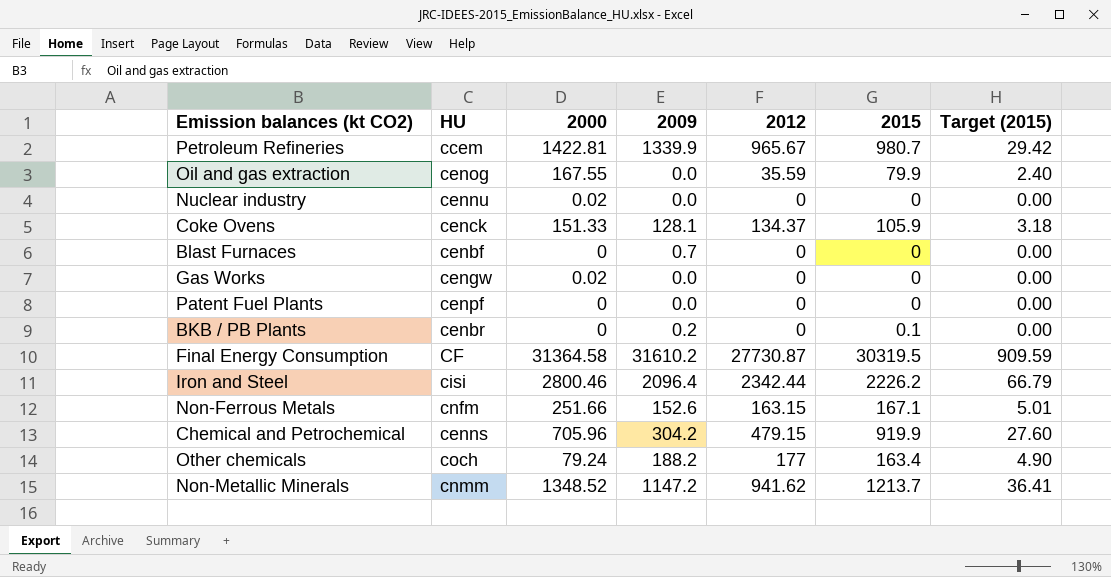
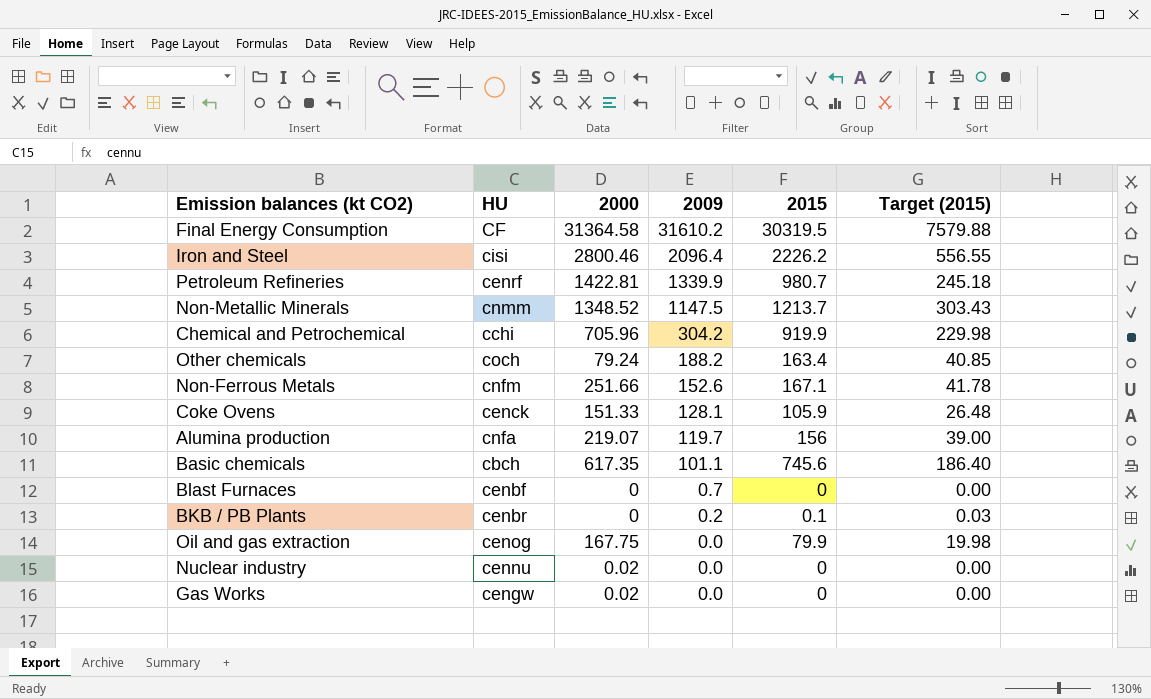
row order: none -> 2009 descending
column 2012 | position: 5 -> none
column Target (2015) | formula: [2015] * 0.03 -> [2015] * 0.25
row Patent Fuel Plants: cenpf | 0 | 0.0 | 0 | 0 | 0.00 -> none
Petroleum Refineries | HU: ccem -> cenrf
Non-Metallic Minerals | 2009: 1147.2 -> 1147.5
Chemical and Petrochemical | HU: cenns -> cchi
row Alumina production: none -> cnfa | 219.07 | 119.7 | 156 | 39.00
row Basic chemicals: none -> cbch | 617.35 | 101.1 | 745.6 | 186.40
Oil and gas extraction | 2000: 167.55 -> 167.75

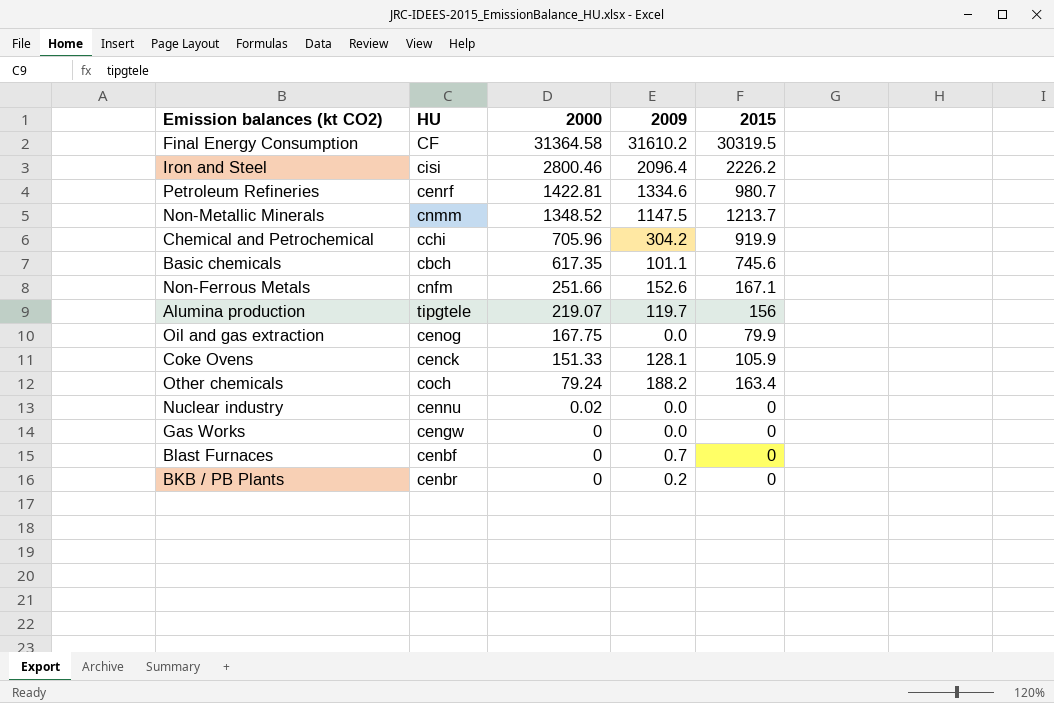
row order: 2009 descending -> 2000 descending
column Target (2015) | formula: [2015] * 0.25 -> none
Petroleum Refineries | 2009: 1339.9 -> 1334.6
Alumina production | HU: cnfa -> tipgtele
Gas Works | 2000: 0.02 -> 0
BKB / PB Plants | 2015: 0.1 -> 0

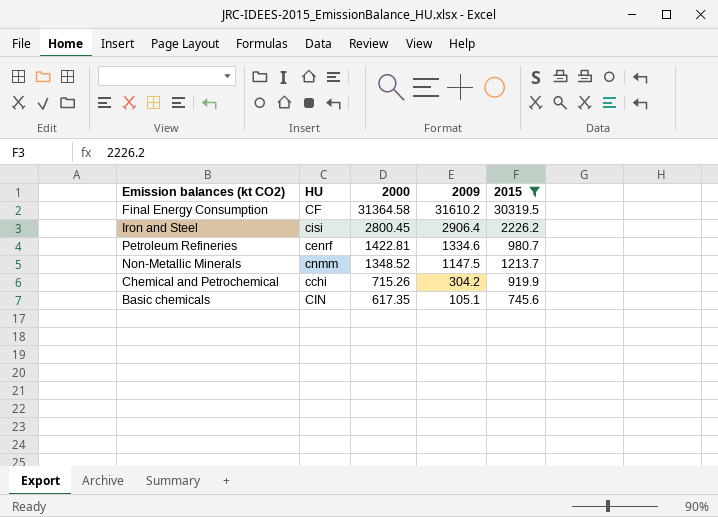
filter: none -> 2015 >= 745.6
Iron and Steel | 2000: 2800.46 -> 2800.45
Iron and Steel | 2009: 2096.4 -> 2906.4
Chemical and Petrochemical | 2000: 705.96 -> 715.26
Basic chemicals | HU: cbch -> CIN
Basic chemicals | 2009: 101.1 -> 105.1

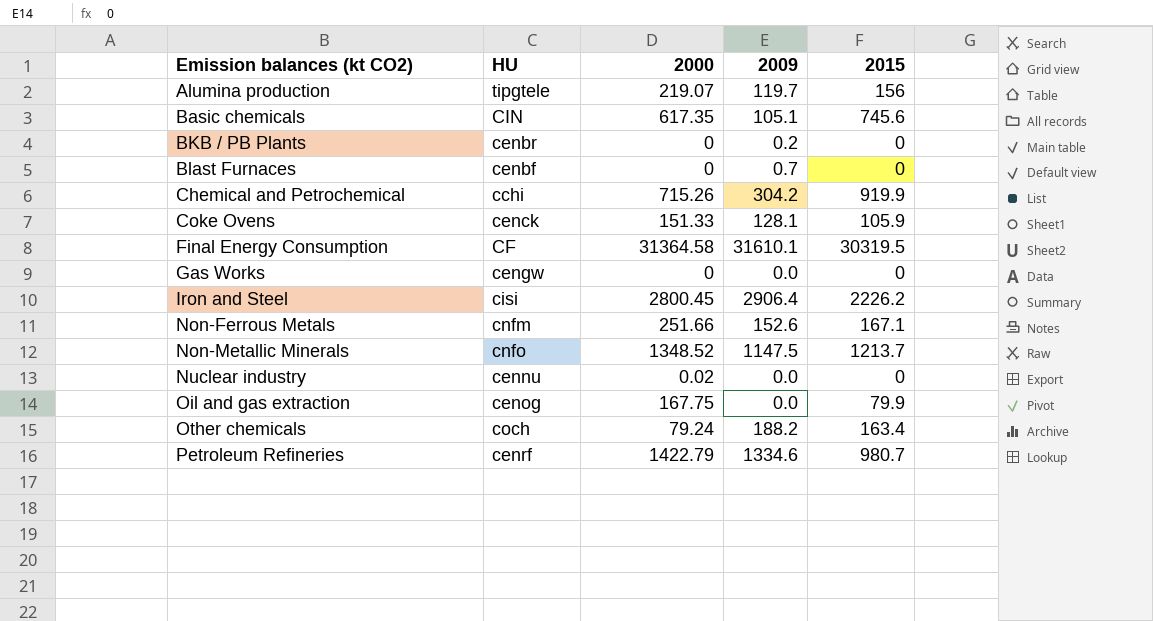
filter: 2015 >= 745.6 -> none
row order: 2000 descending -> Emission balances (kt CO2) ascending
Final Energy Consumption | 2009: 31610.2 -> 31610.1
Non-Metallic Minerals | HU: cnmm -> cnfo
Petroleum Refineries | 2000: 1422.81 -> 1422.79

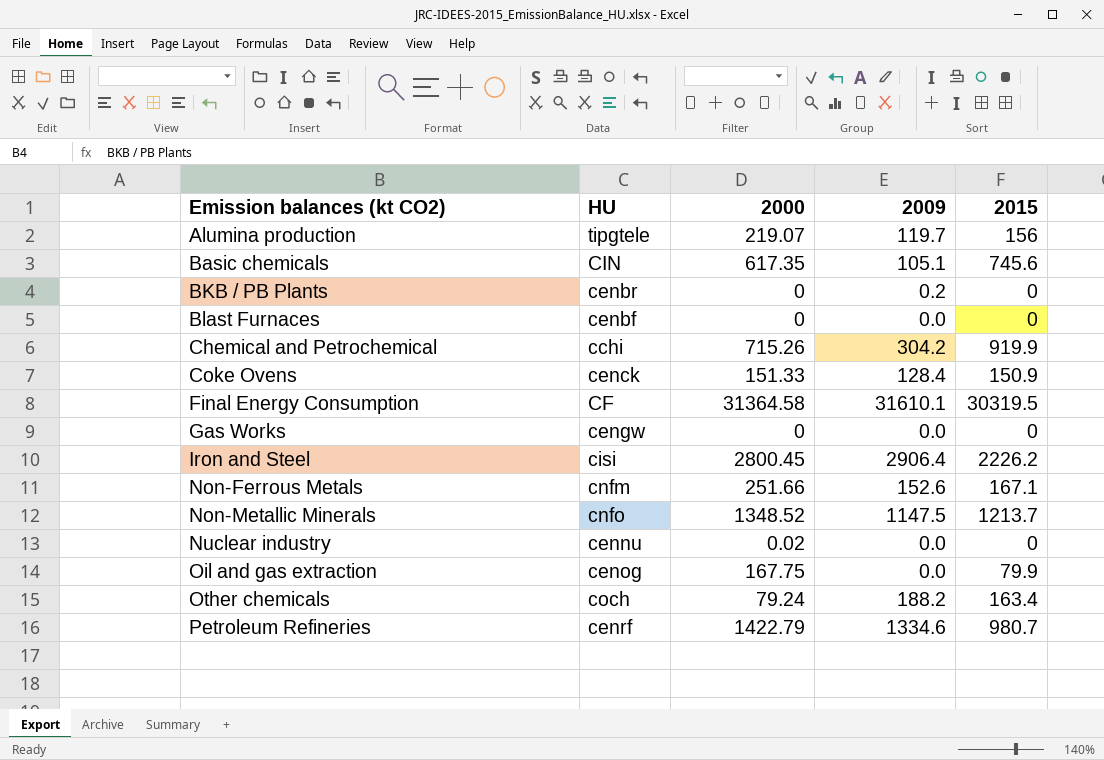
Blast Furnaces | 2009: 0.7 -> 0.0
Coke Ovens | 2009: 128.1 -> 128.4
Coke Ovens | 2015: 105.9 -> 150.9

